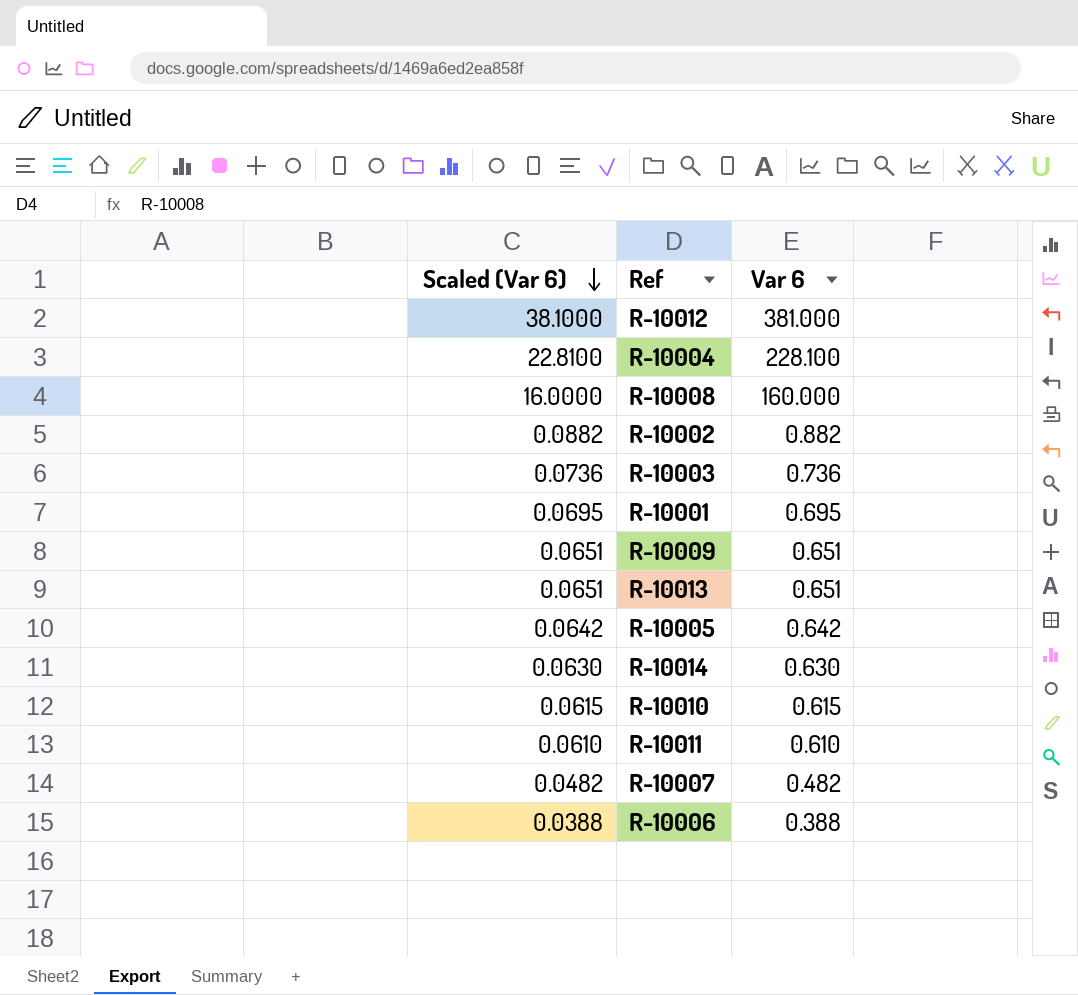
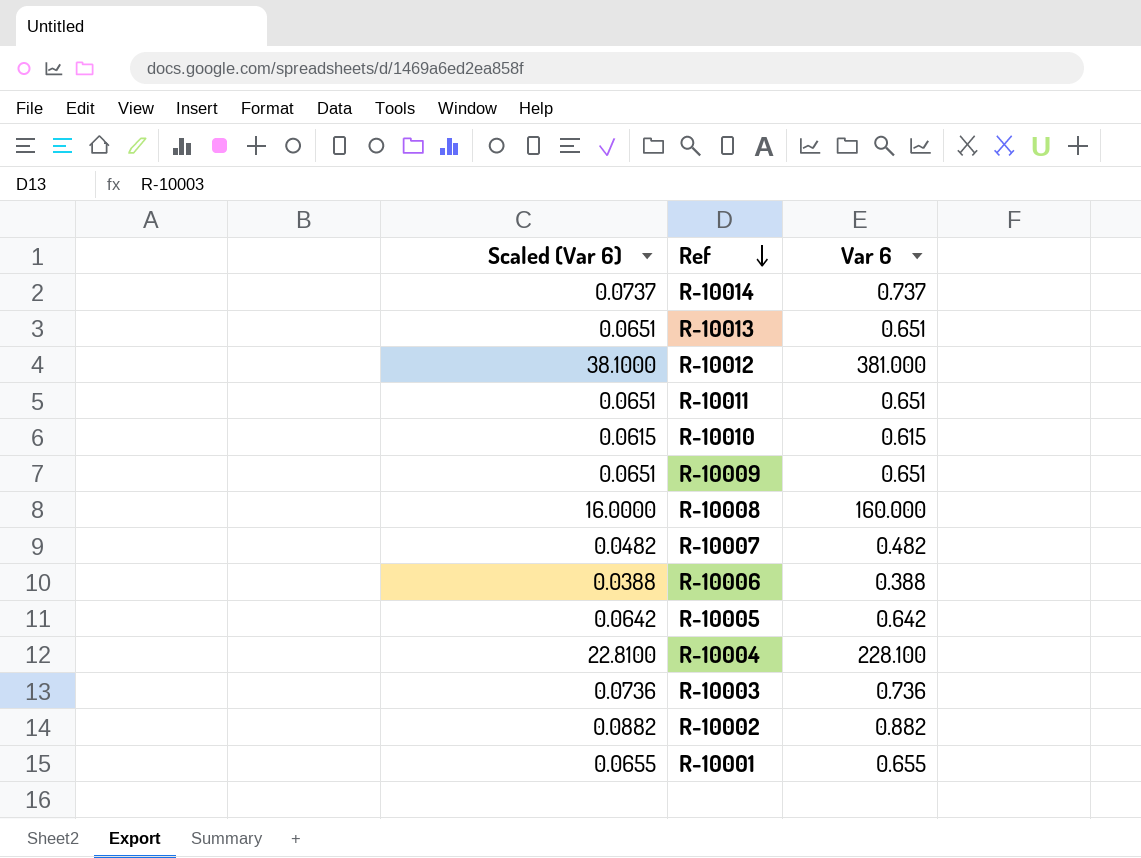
row order: Scaled (Var 6) descending -> Ref descending
R-10014 | Scaled (Var 6): 0.0630 -> 0.0737
R-10014 | Var 6: 0.630 -> 0.737
R-10011 | Scaled (Var 6): 0.0610 -> 0.0651
R-10011 | Var 6: 0.610 -> 0.651
R-10001 | Scaled (Var 6): 0.0695 -> 0.0655
R-10001 | Var 6: 0.695 -> 0.655

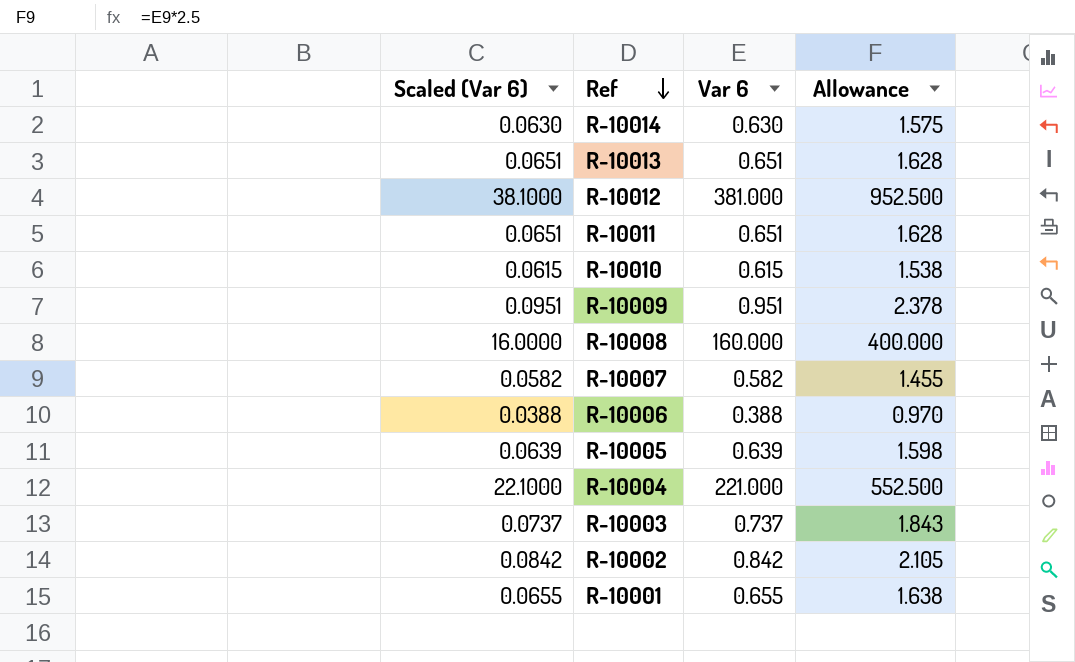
column Allowance | formula: none -> [Var 6] * 2.5
R-10014 | Scaled (Var 6): 0.0737 -> 0.0630
R-10014 | Var 6: 0.737 -> 0.630
R-10009 | Scaled (Var 6): 0.0651 -> 0.0951
R-10009 | Var 6: 0.651 -> 0.951
R-10007 | Scaled (Var 6): 0.0482 -> 0.0582
R-10007 | Var 6: 0.482 -> 0.582
R-10005 | Scaled (Var 6): 0.0642 -> 0.0639
R-10005 | Var 6: 0.642 -> 0.639
R-10004 | Scaled (Var 6): 22.8100 -> 22.1000
R-10004 | Var 6: 228.100 -> 221.000
R-10003 | Scaled (Var 6): 0.0736 -> 0.0737
R-10003 | Var 6: 0.736 -> 0.737
R-10002 | Scaled (Var 6): 0.0882 -> 0.0842
R-10002 | Var 6: 0.882 -> 0.842

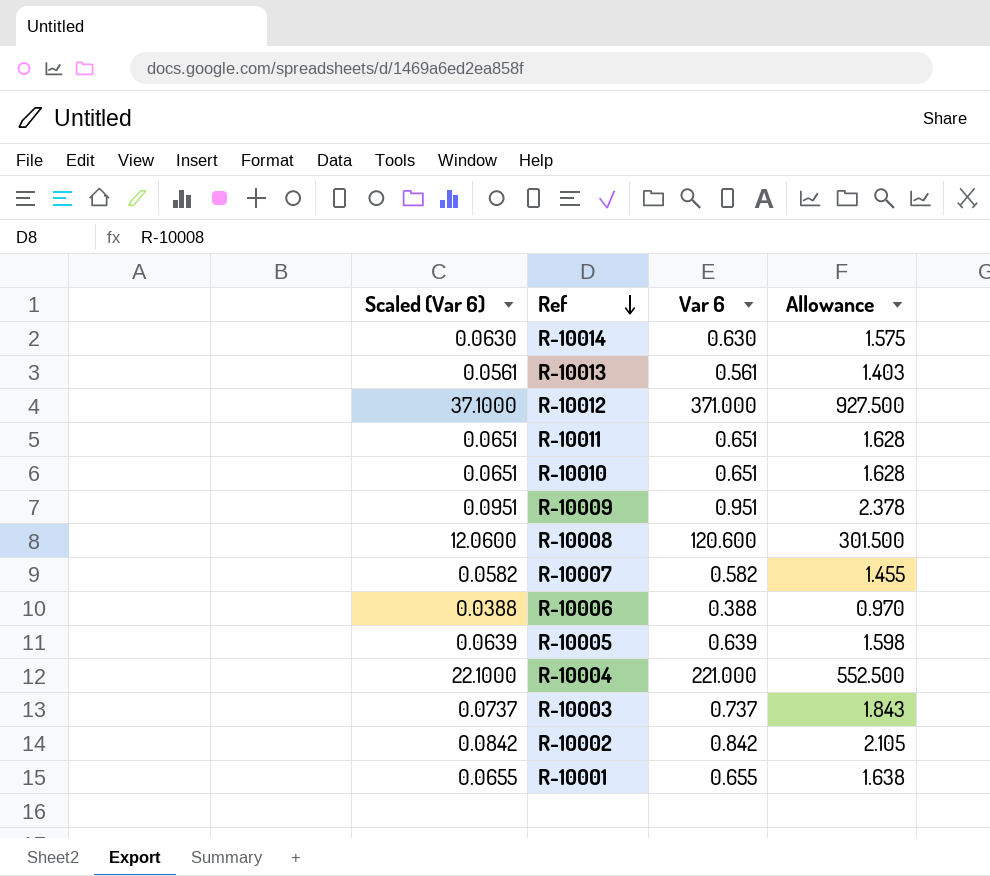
R-10013 | Scaled (Var 6): 0.0651 -> 0.0561
R-10013 | Var 6: 0.651 -> 0.561
R-10013 | Allowance: 1.628 -> 1.403
R-10012 | Scaled (Var 6): 38.1000 -> 37.1000
R-10012 | Var 6: 381.000 -> 371.000
R-10012 | Allowance: 952.500 -> 927.500
R-10010 | Scaled (Var 6): 0.0615 -> 0.0651
R-10010 | Var 6: 0.615 -> 0.651
R-10010 | Allowance: 1.538 -> 1.628
R-10008 | Scaled (Var 6): 16.0000 -> 12.0600
R-10008 | Var 6: 160.000 -> 120.600
R-10008 | Allowance: 400.000 -> 301.500

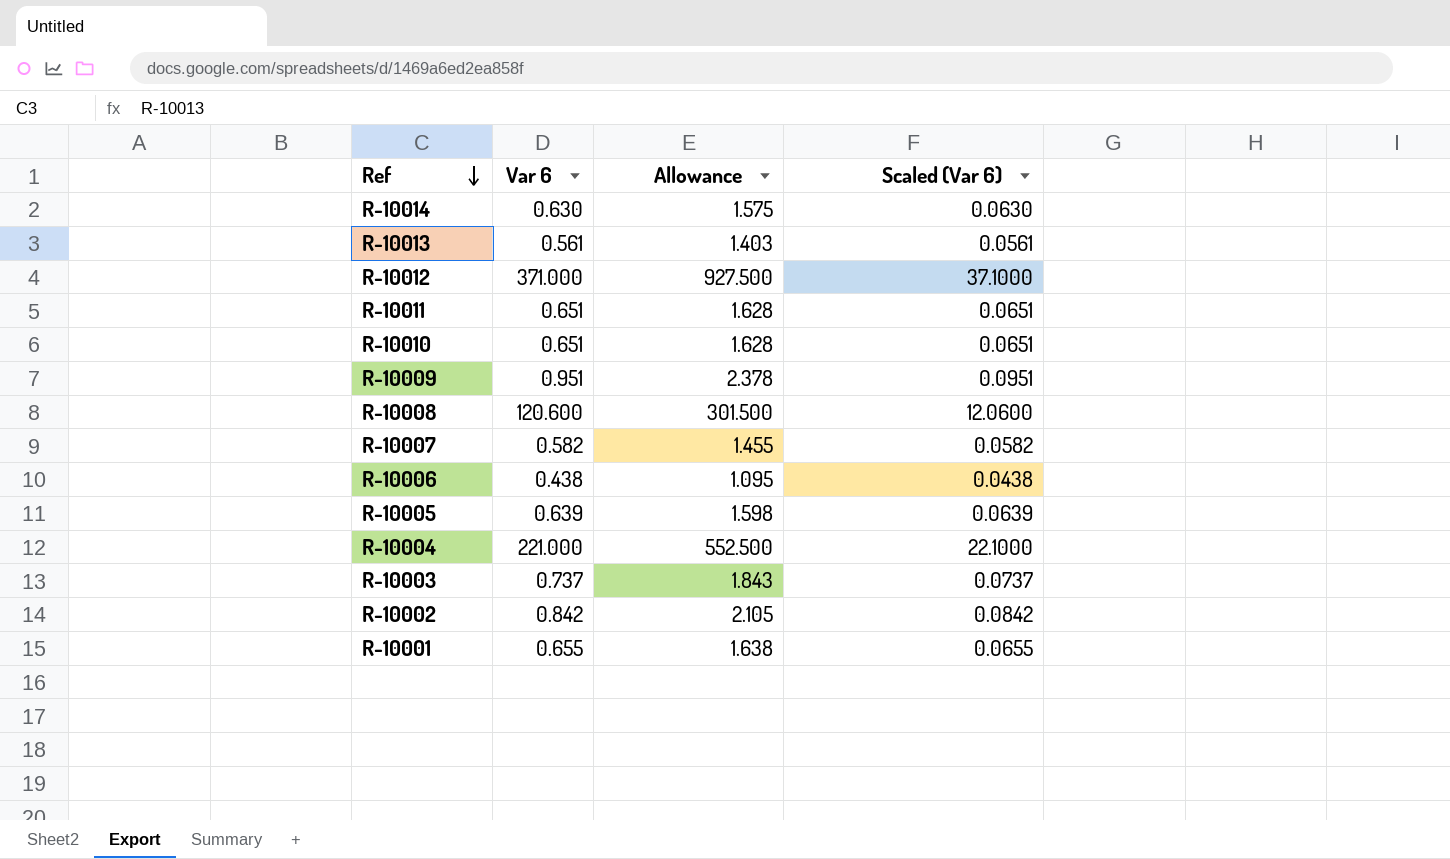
column Scaled (Var 6) | position: 1 -> 4
R-10006 | Var 6: 0.388 -> 0.438
R-10006 | Allowance: 0.970 -> 1.095
R-10006 | Scaled (Var 6): 0.0388 -> 0.0438

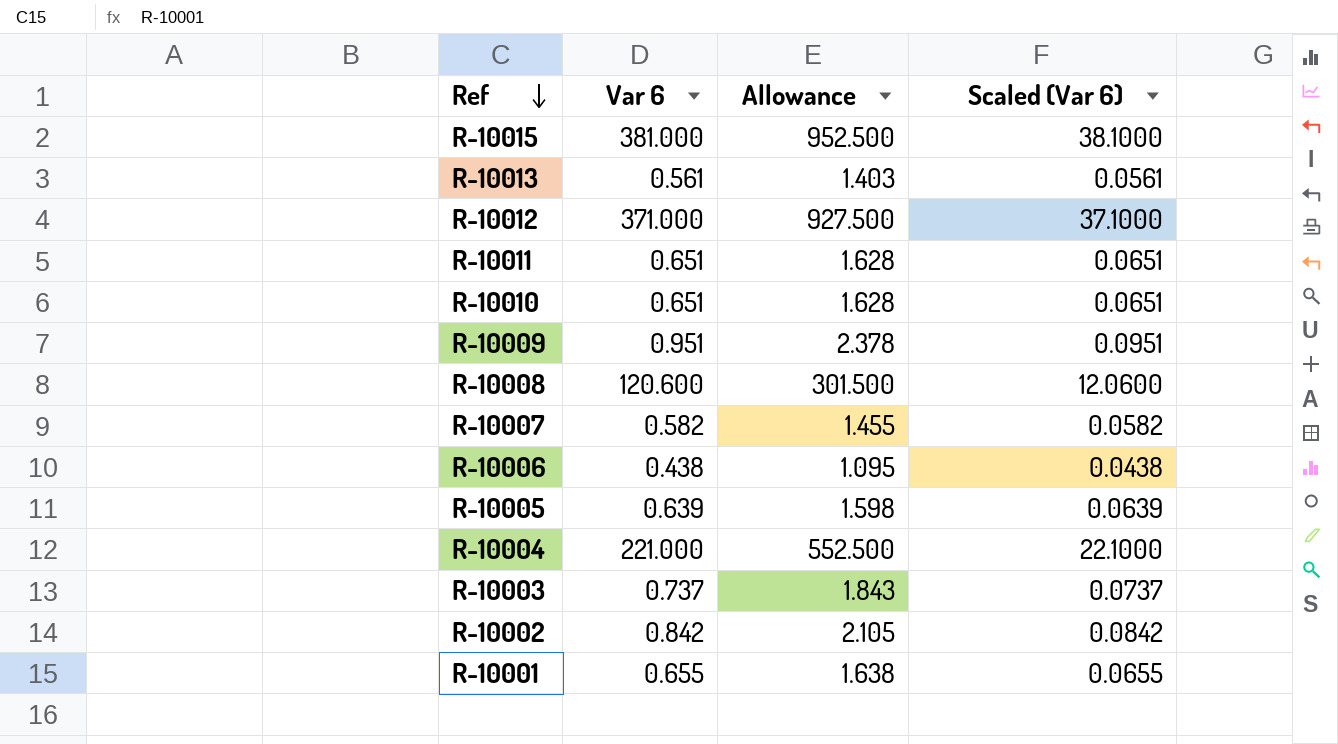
row R-10014: 0.630 | 1.575 | 0.0630 -> none
row R-10015: none -> 381.000 | 952.500 | 38.1000

